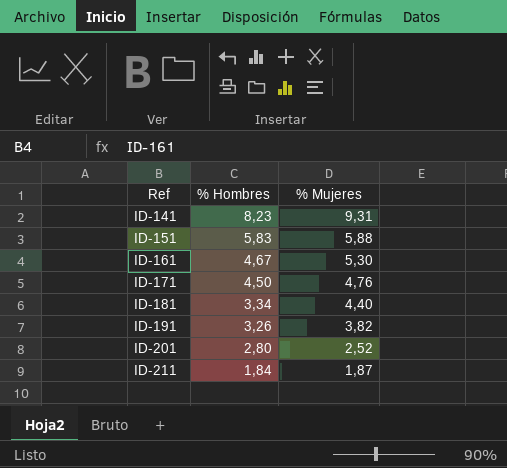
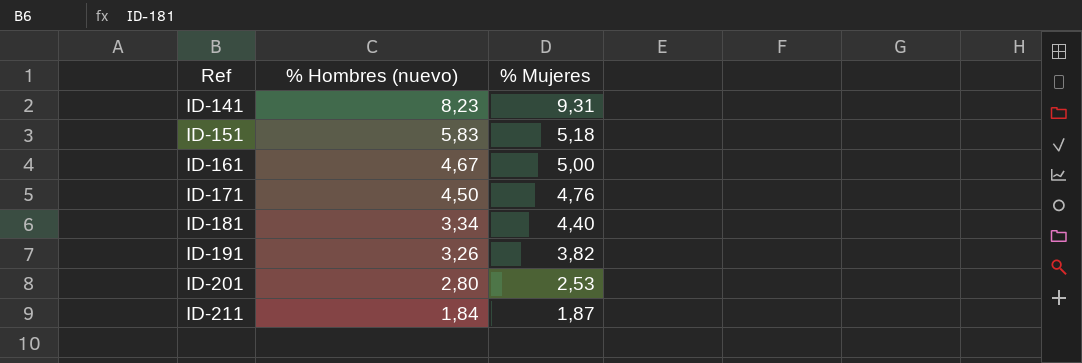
column name: % Hombres -> % Hombres (nuevo)
ID-151 | % Mujeres: 5,88 -> 5,18
ID-161 | % Mujeres: 5,30 -> 5,00
ID-201 | % Mujeres: 2,52 -> 2,53

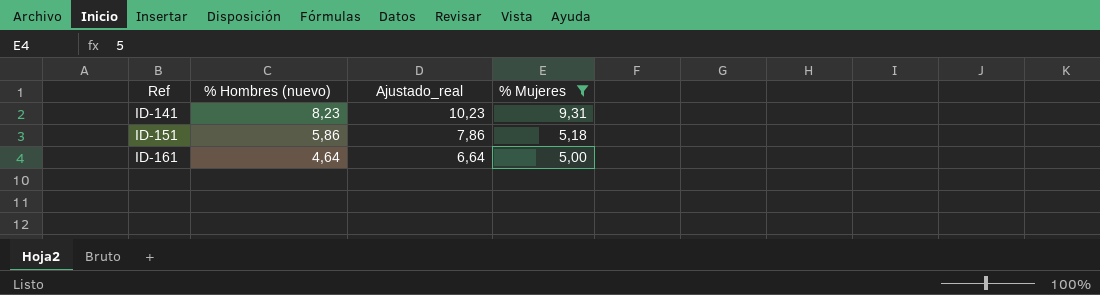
filter: none -> % Mujeres >= 5,00
column Ajustado_real | formula: none -> [% Hombres (nuevo)] + 2
ID-151 | % Hombres (nuevo): 5,83 -> 5,86
ID-161 | % Hombres (nuevo): 4,67 -> 4,64

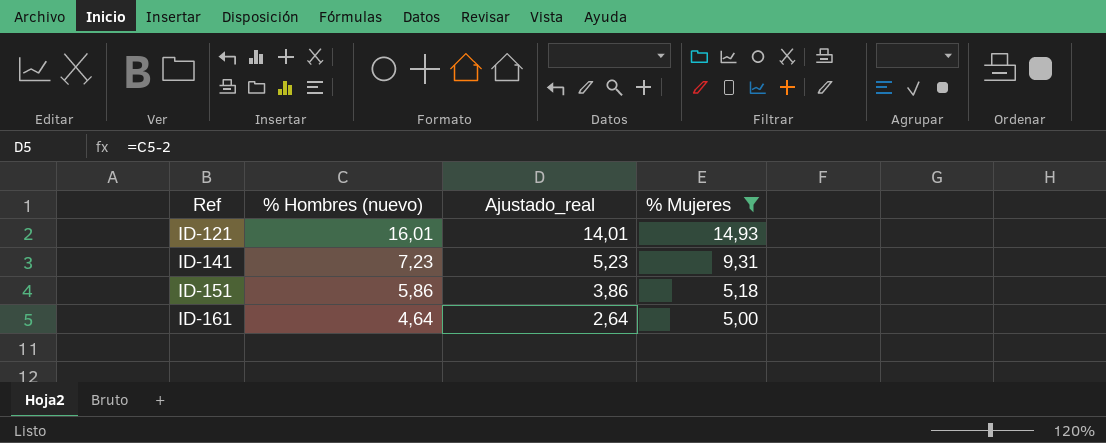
column Ajustado_real | formula: [% Hombres (nuevo)] + 2 -> [% Hombres (nuevo)] - 2
row ID-121: none -> 16,01 | 14,01 | 14,93
ID-141 | % Hombres (nuevo): 8,23 -> 7,23

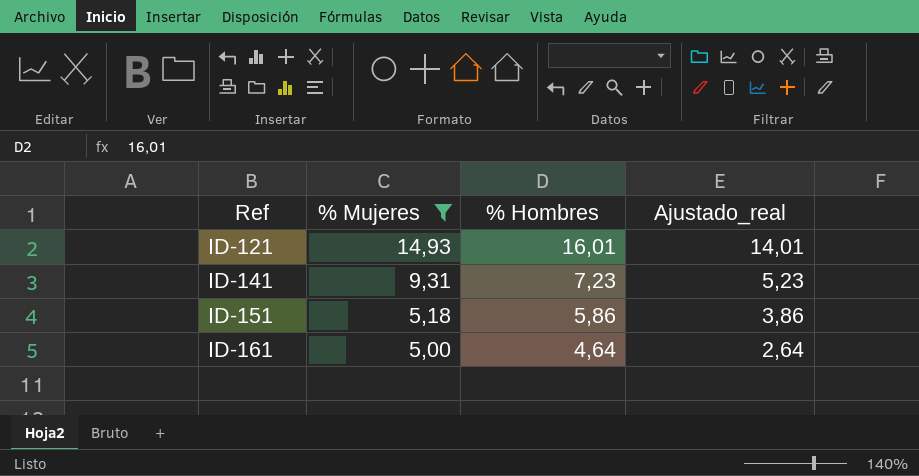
column % Mujeres | position: 4 -> 2
column name: % Hombres (nuevo) -> % Hombres

